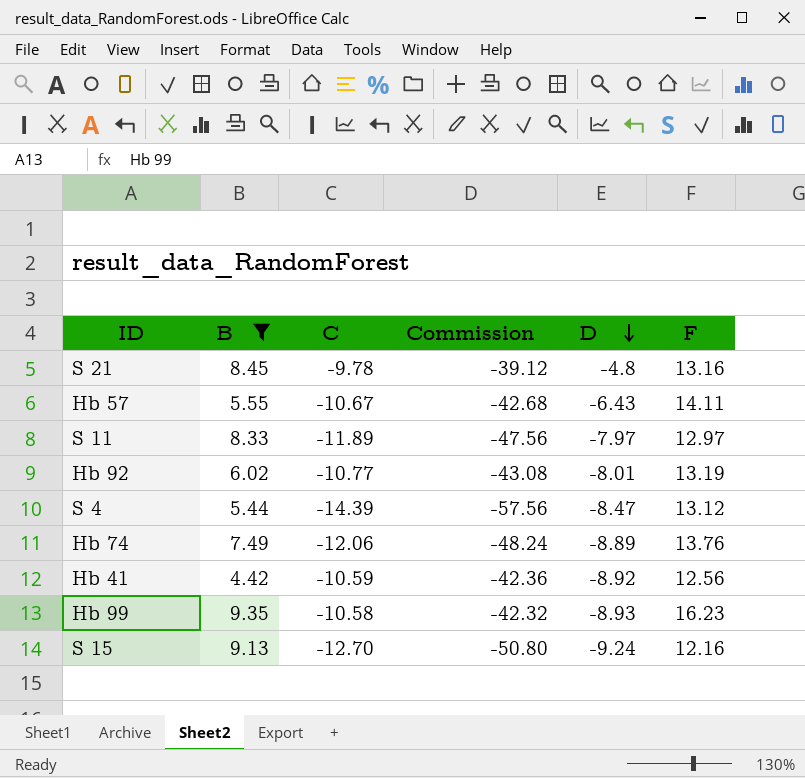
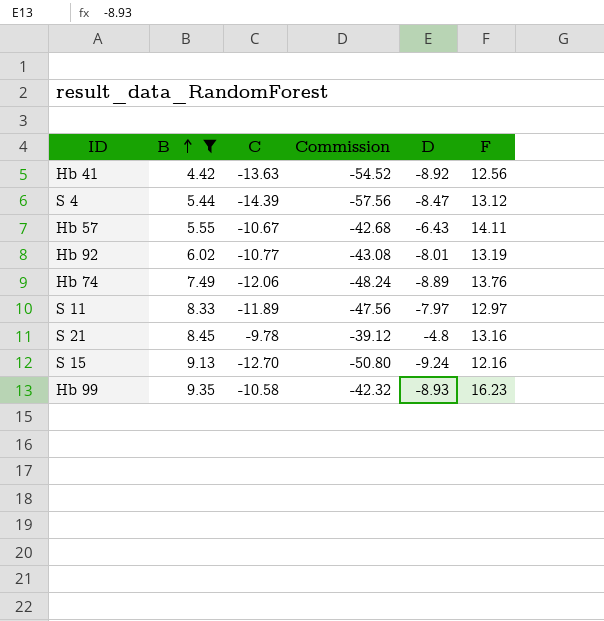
row order: D descending -> B ascending
Hb 41 | C: -10.59 -> -13.63
Hb 41 | Commission: -42.36 -> -54.52

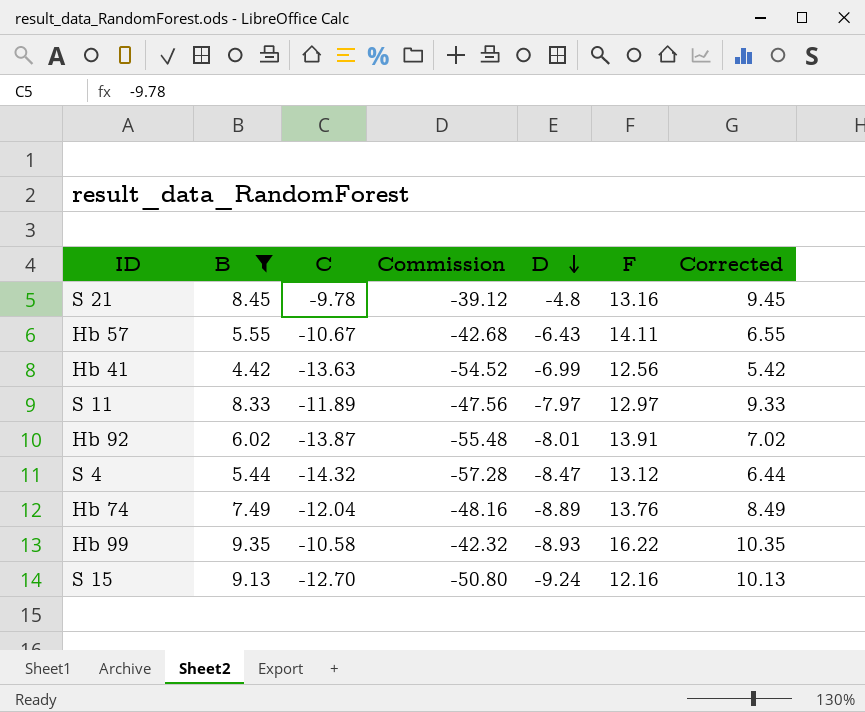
row order: B ascending -> D descending
column Corrected | formula: none -> [B] + 1
Hb 41 | D: -8.92 -> -6.99
Hb 92 | C: -10.77 -> -13.87
Hb 92 | Commission: -43.08 -> -55.48
Hb 92 | F: 13.19 -> 13.91
S 4 | C: -14.39 -> -14.32
S 4 | Commission: -57.56 -> -57.28
Hb 74 | C: -12.06 -> -12.04
Hb 74 | Commission: -48.24 -> -48.16
Hb 99 | F: 16.23 -> 16.22

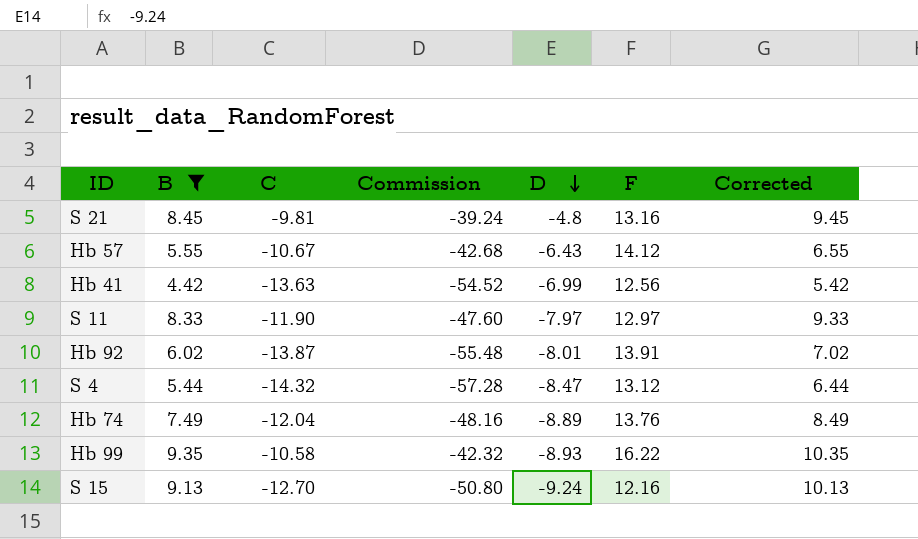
S 21 | C: -9.78 -> -9.81
S 21 | Commission: -39.12 -> -39.24
Hb 57 | F: 14.11 -> 14.12
S 11 | C: -11.89 -> -11.90
S 11 | Commission: -47.56 -> -47.60

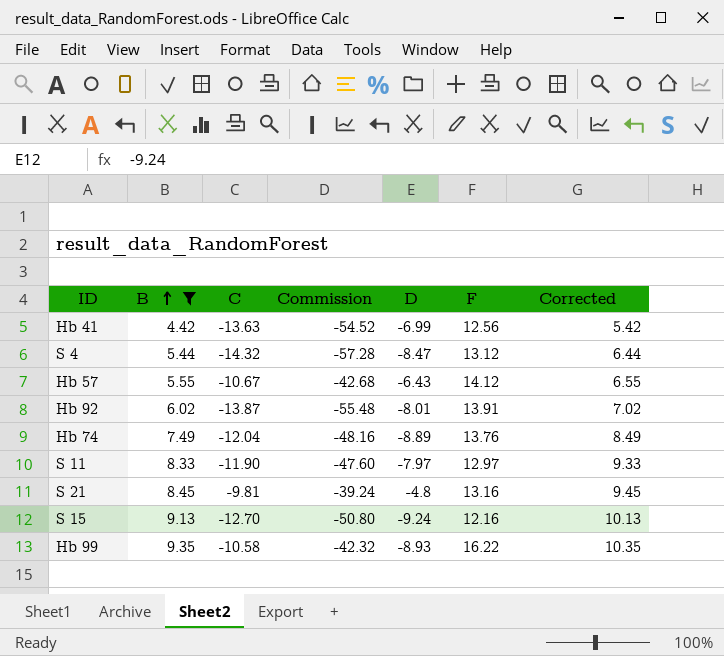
row order: D descending -> B ascending

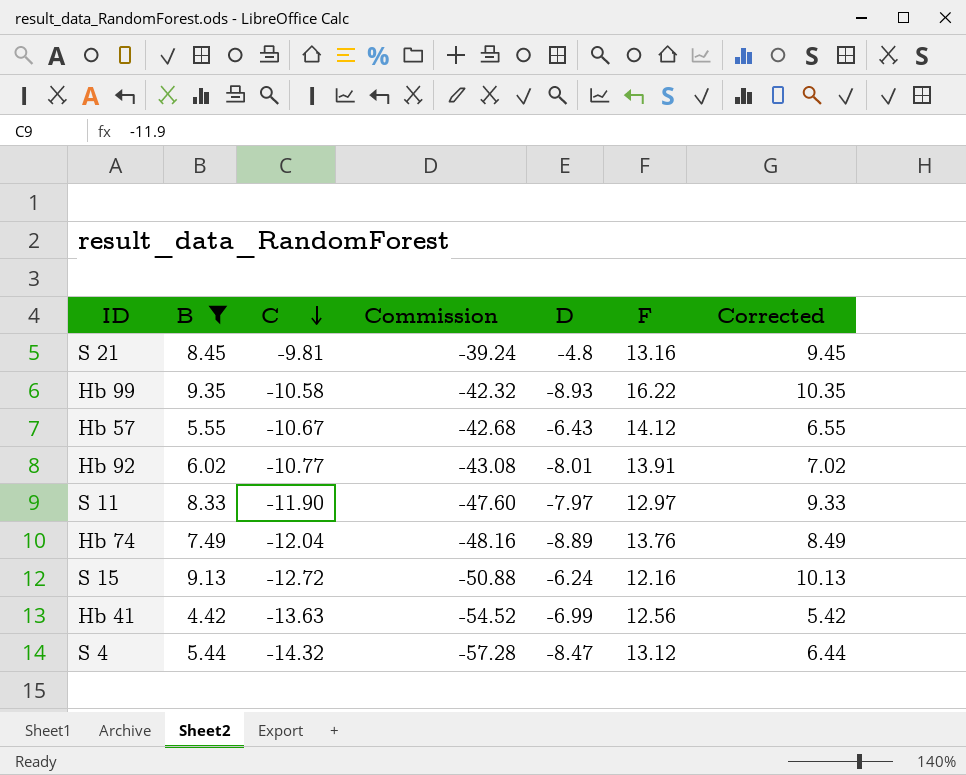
row order: B ascending -> C descending
Hb 92 | C: -13.87 -> -10.77
Hb 92 | Commission: -55.48 -> -43.08
S 15 | C: -12.70 -> -12.72
S 15 | Commission: -50.80 -> -50.88
S 15 | D: -9.24 -> -6.24

